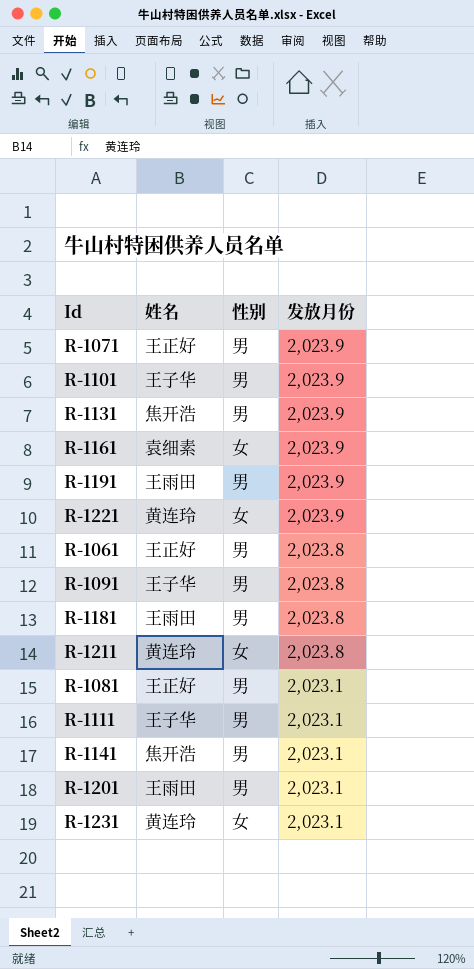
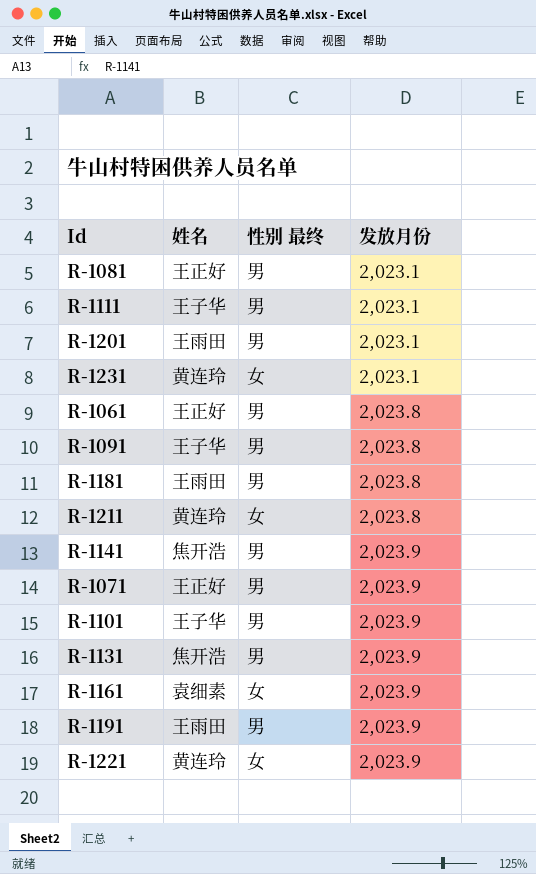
row order: 发放月份 descending -> 发放月份 ascending
column name: 性别 -> 性别 最终
R-1141 | 发放月份: 2,023.1 -> 2,023.9

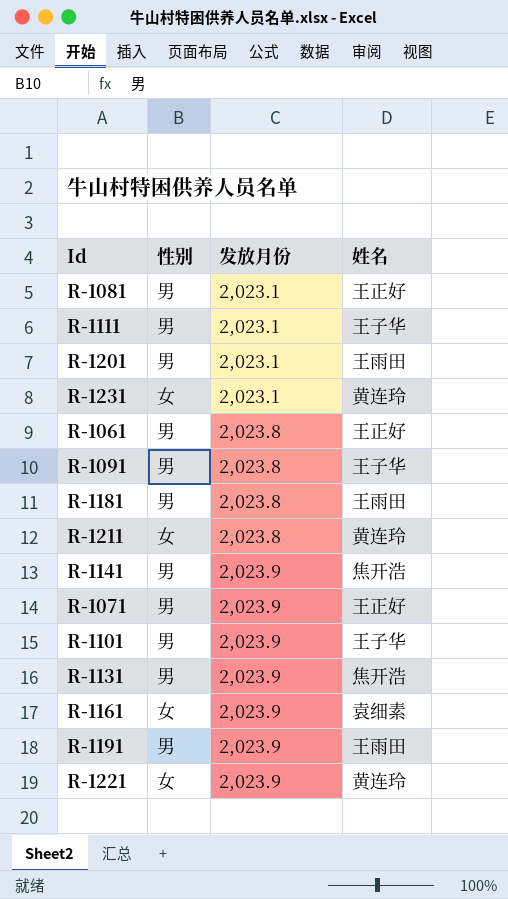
column name: 性别 最终 -> 性别
column 姓名 | position: 2 -> 4

